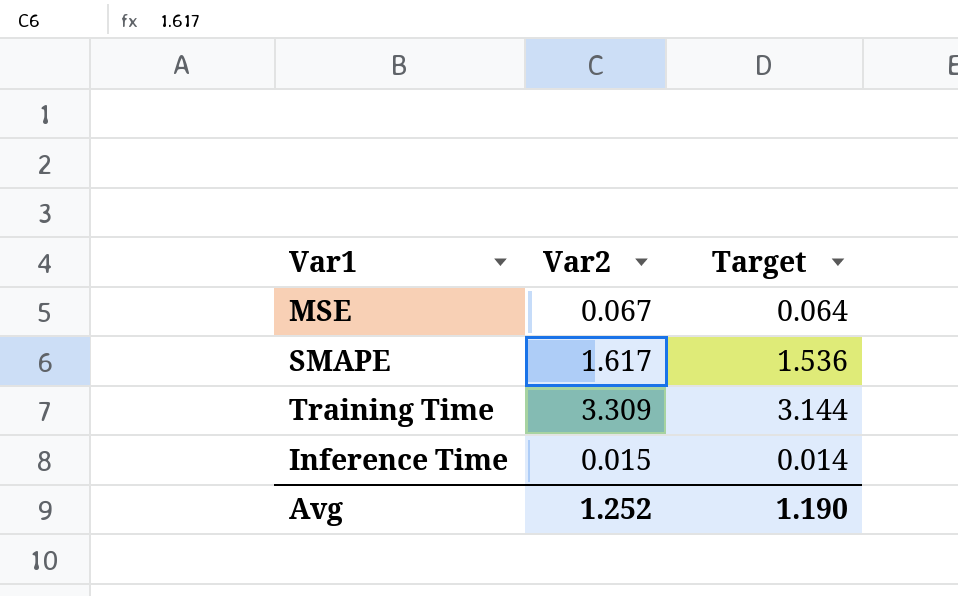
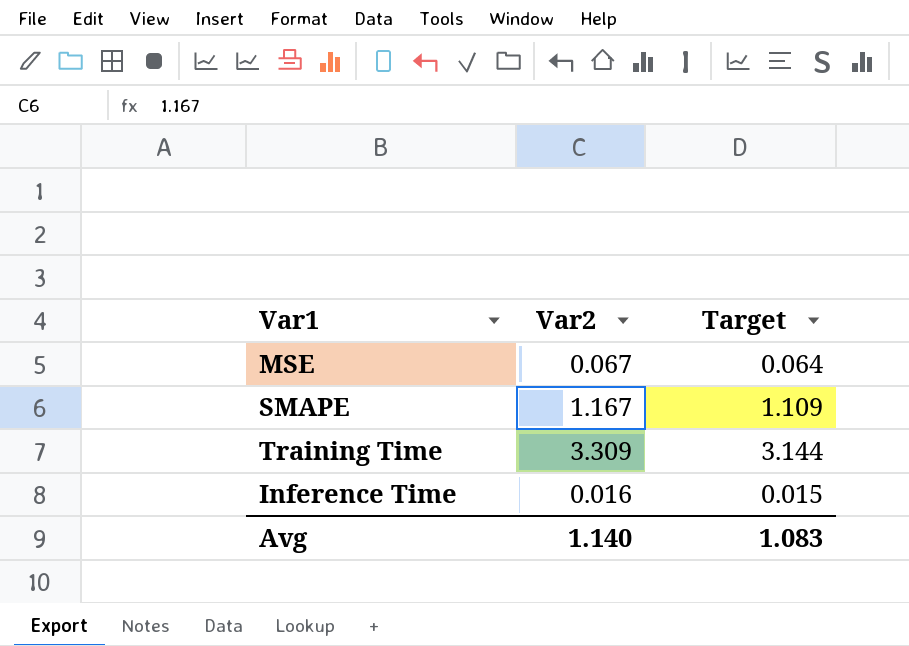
SMAPE | Var2: 1.617 -> 1.167
SMAPE | Target: 1.536 -> 1.109
Inference Time | Var2: 0.015 -> 0.016
Inference Time | Target: 0.014 -> 0.015
Avg | Var2: 1.252 -> 1.140
Avg | Target: 1.190 -> 1.083

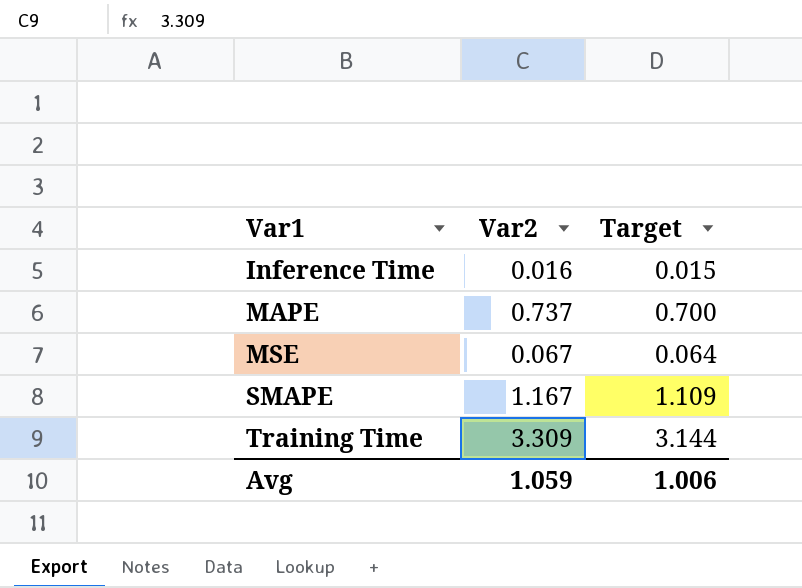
row order: none -> Var1 ascending
row MAPE: none -> 0.737 | 0.700
Avg | Var2: 1.140 -> 1.059
Avg | Target: 1.083 -> 1.006

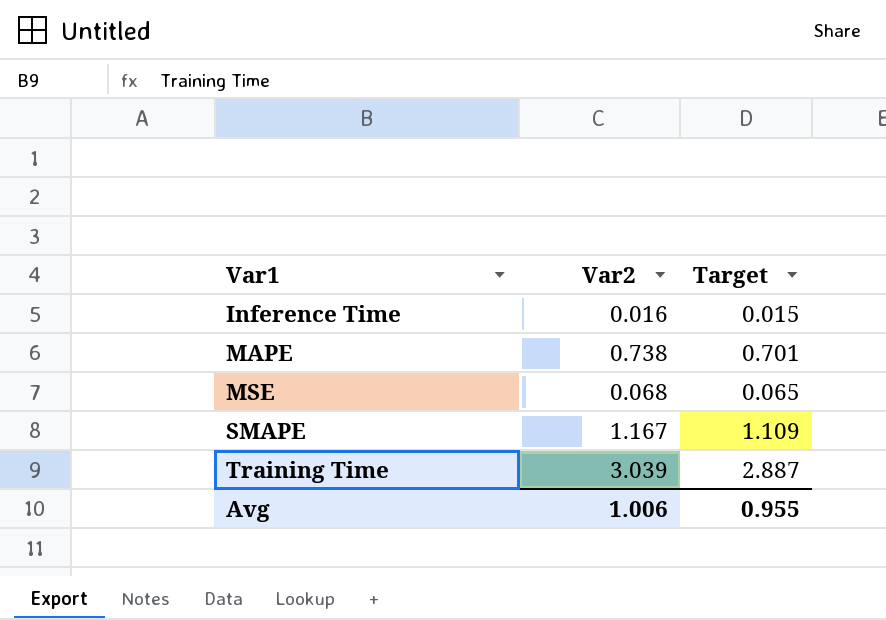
MAPE | Var2: 0.737 -> 0.738
MAPE | Target: 0.700 -> 0.701
MSE | Var2: 0.067 -> 0.068
MSE | Target: 0.064 -> 0.065
Training Time | Var2: 3.309 -> 3.039
Training Time | Target: 3.144 -> 2.887
Avg | Var2: 1.059 -> 1.006
Avg | Target: 1.006 -> 0.955

